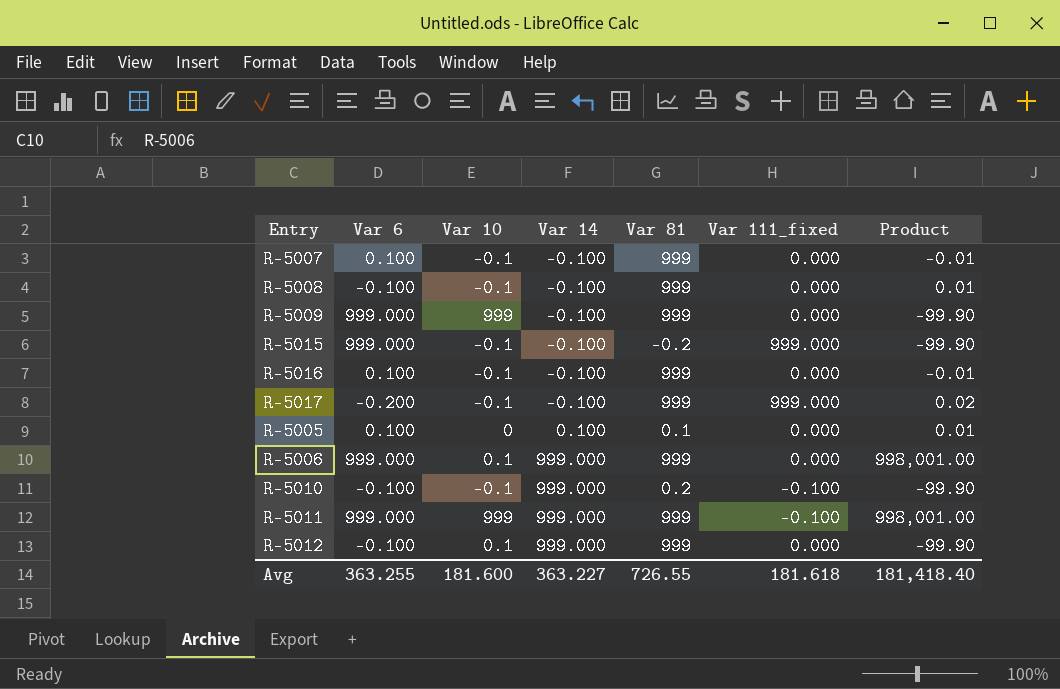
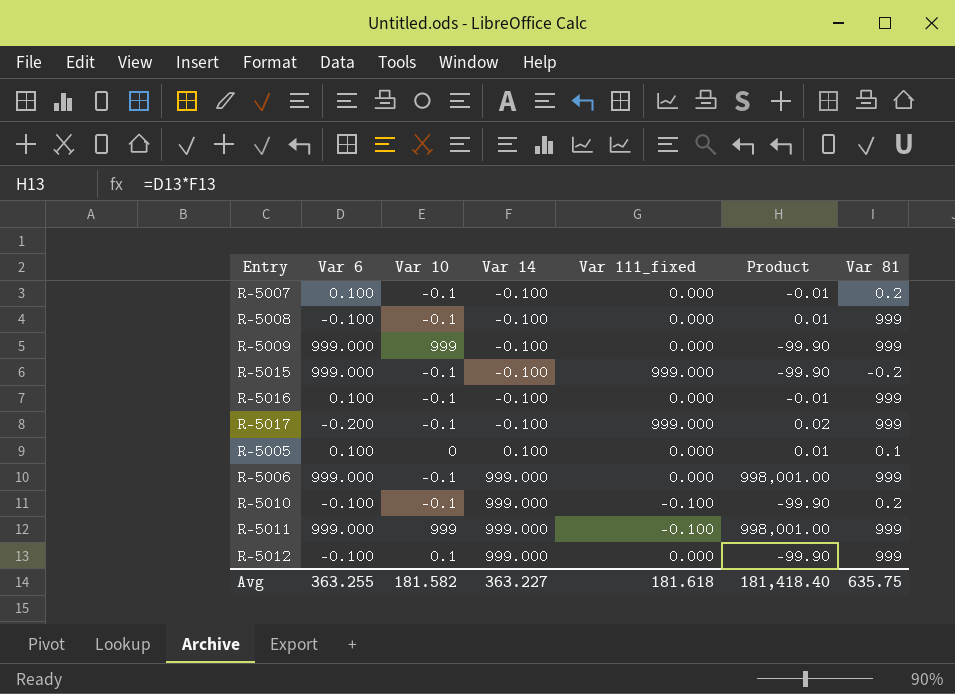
column Var 81 | position: 5 -> 7
R-5007 | Var 81: 999 -> 0.2
R-5006 | Var 10: 0.1 -> -0.1
Avg | Var 10: 181.600 -> 181.582
Avg | Var 81: 726.55 -> 635.75

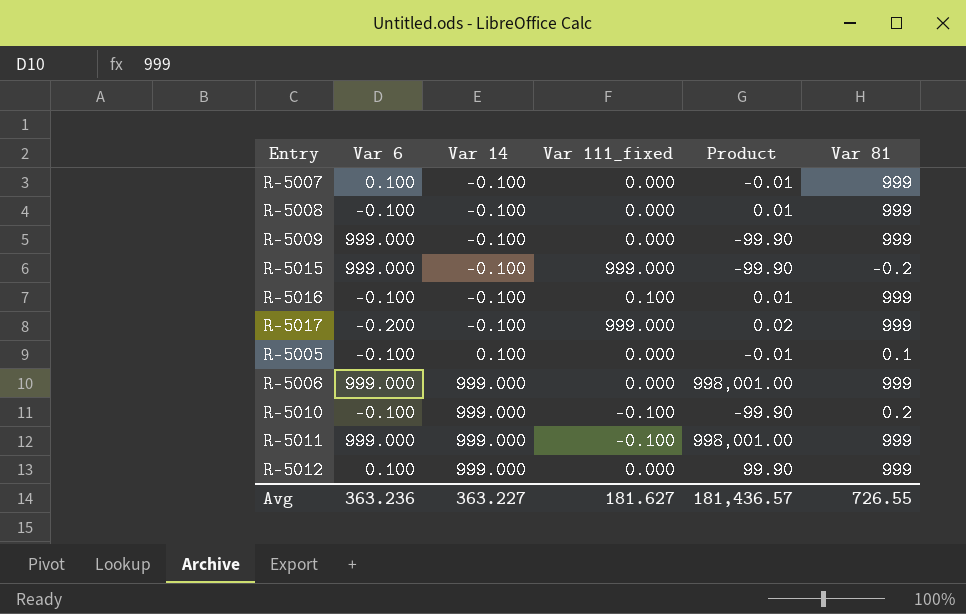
column Var 10 | position: 3 -> none
R-5007 | Var 81: 0.2 -> 999
R-5016 | Var 6: 0.100 -> -0.100
R-5016 | Var 111_fixed: 0.000 -> 0.100
R-5016 | Product: -0.01 -> 0.01
R-5005 | Var 6: 0.100 -> -0.100
R-5005 | Product: 0.01 -> -0.01
R-5012 | Var 6: -0.100 -> 0.100
R-5012 | Product: -99.90 -> 99.90
Avg | Var 6: 363.255 -> 363.236
Avg | Var 111_fixed: 181.618 -> 181.627
Avg | Product: 181,418.40 -> 181,436.57
Avg | Var 81: 635.75 -> 726.55

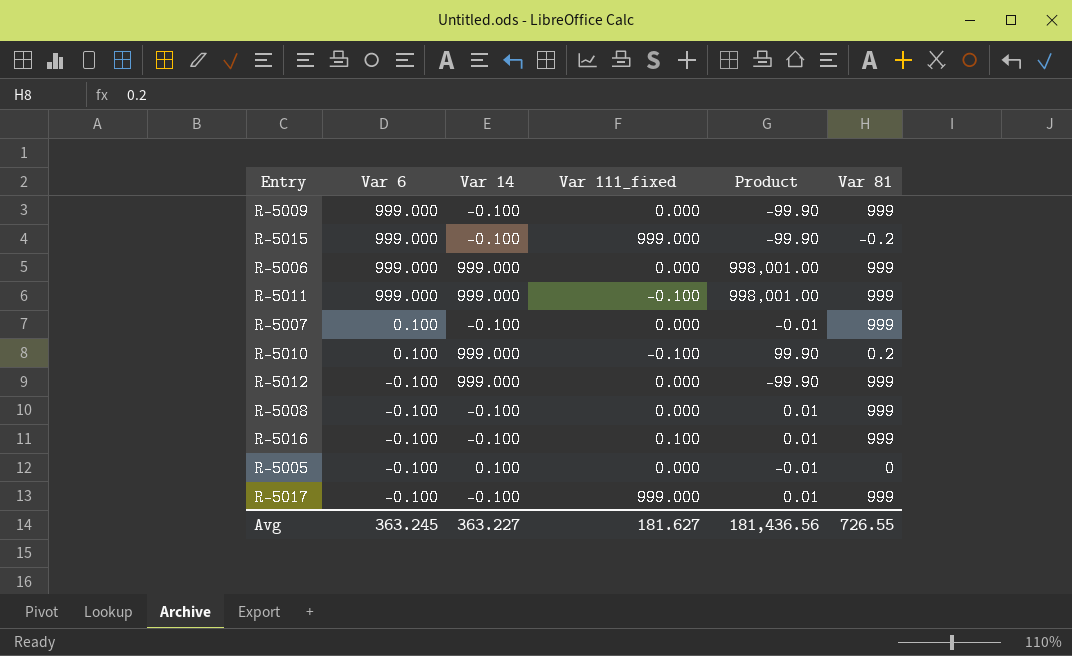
row order: Var 14 ascending -> Var 6 descending
R-5010 | Var 6: -0.100 -> 0.100
R-5010 | Product: -99.90 -> 99.90
R-5012 | Var 6: 0.100 -> -0.100
R-5012 | Product: 99.90 -> -99.90
R-5005 | Var 81: 0.1 -> 0
R-5017 | Var 6: -0.200 -> -0.100
R-5017 | Product: 0.02 -> 0.01
Avg | Var 6: 363.236 -> 363.245
Avg | Product: 181,436.57 -> 181,436.56

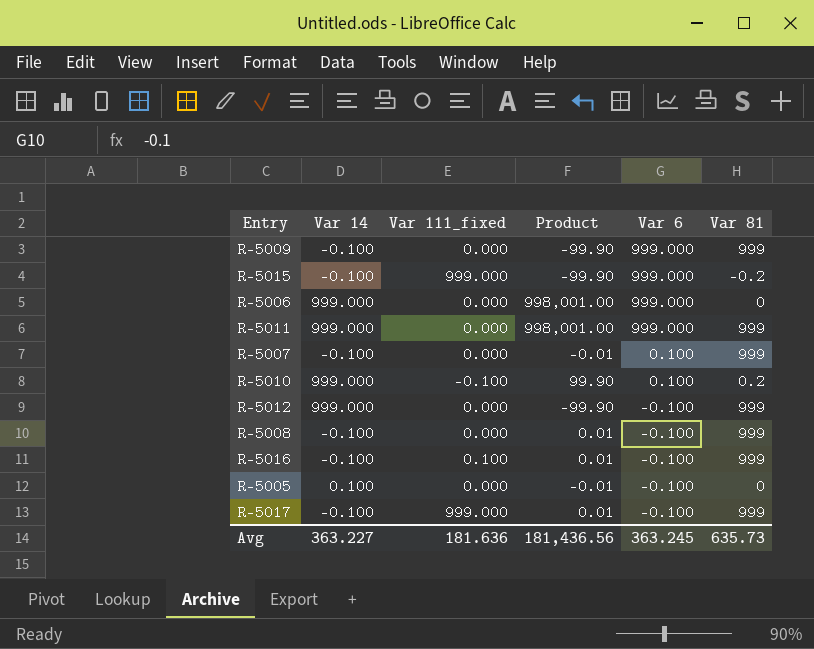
column Var 6 | position: 2 -> 5
R-5006 | Var 81: 999 -> 0
R-5011 | Var 111_fixed: -0.100 -> 0.000
Avg | Var 111_fixed: 181.627 -> 181.636
Avg | Var 81: 726.55 -> 635.73

